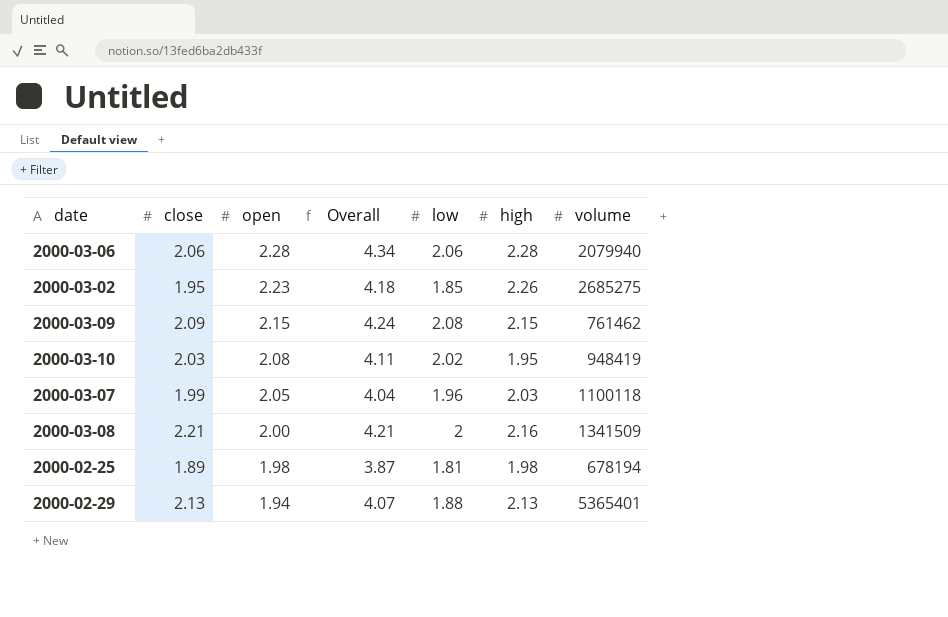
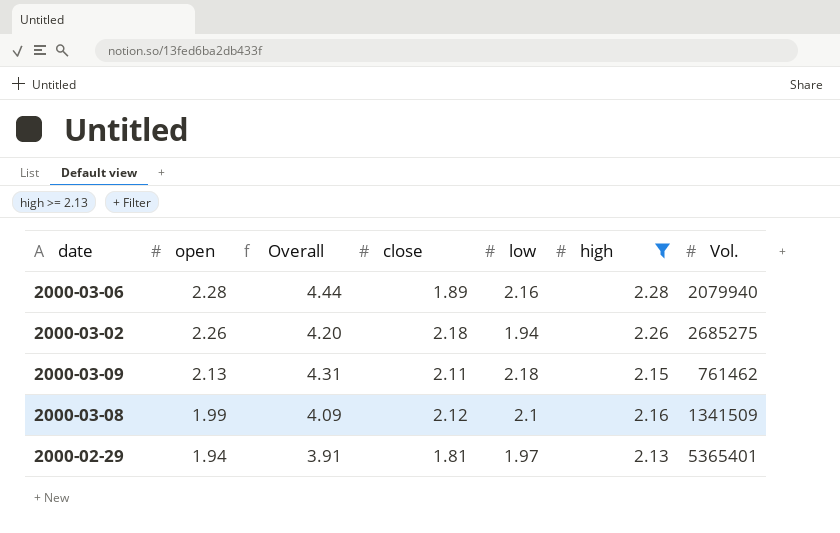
filter: none -> high >= 2.13
column Overall | formula: [close] + [open] -> [open] + [low]
column close | position: 2 -> 4
column name: volume -> Vol.
2000-03-06 | close: 2.06 -> 1.89
2000-03-06 | low: 2.06 -> 2.16
2000-03-02 | open: 2.23 -> 2.26
2000-03-02 | close: 1.95 -> 2.18
2000-03-02 | low: 1.85 -> 1.94
2000-03-09 | open: 2.15 -> 2.13
2000-03-09 | close: 2.09 -> 2.11
2000-03-09 | low: 2.08 -> 2.18
2000-03-08 | open: 2.00 -> 1.99
2000-03-08 | close: 2.21 -> 2.12
2000-03-08 | low: 2 -> 2.1
2000-02-29 | close: 2.13 -> 1.81
2000-02-29 | low: 1.88 -> 1.97

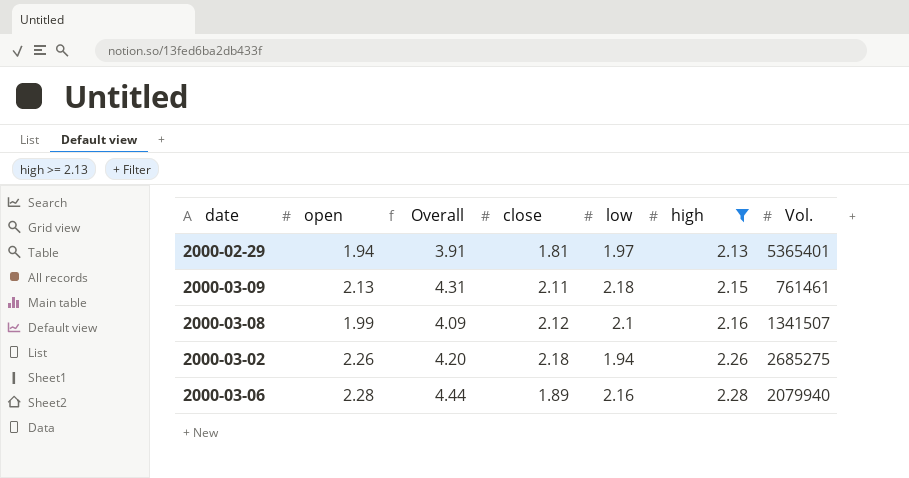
row order: open descending -> high ascending
2000-03-09 | Vol.: 761462 -> 761461
2000-03-08 | Vol.: 1341509 -> 1341507

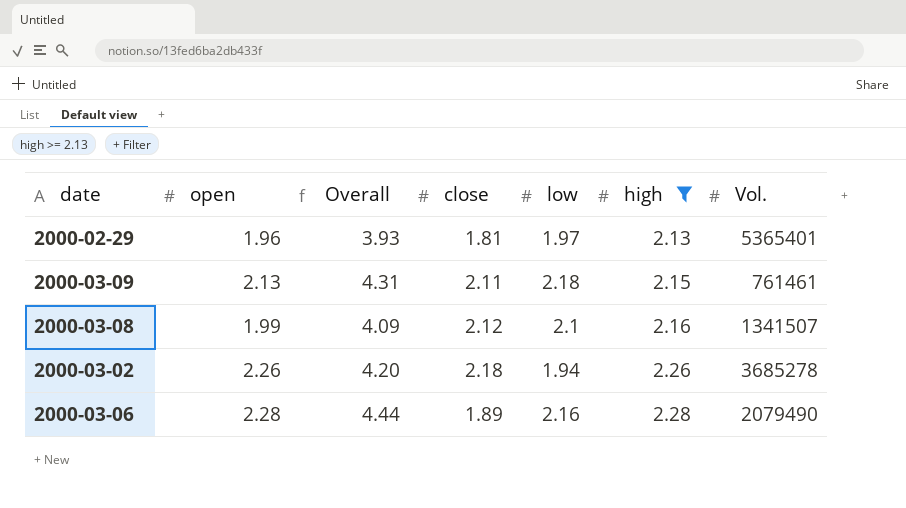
2000-02-29 | open: 1.94 -> 1.96
2000-02-29 | Overall: 3.91 -> 3.93
2000-03-02 | Vol.: 2685275 -> 3685278
2000-03-06 | Vol.: 2079940 -> 2079490

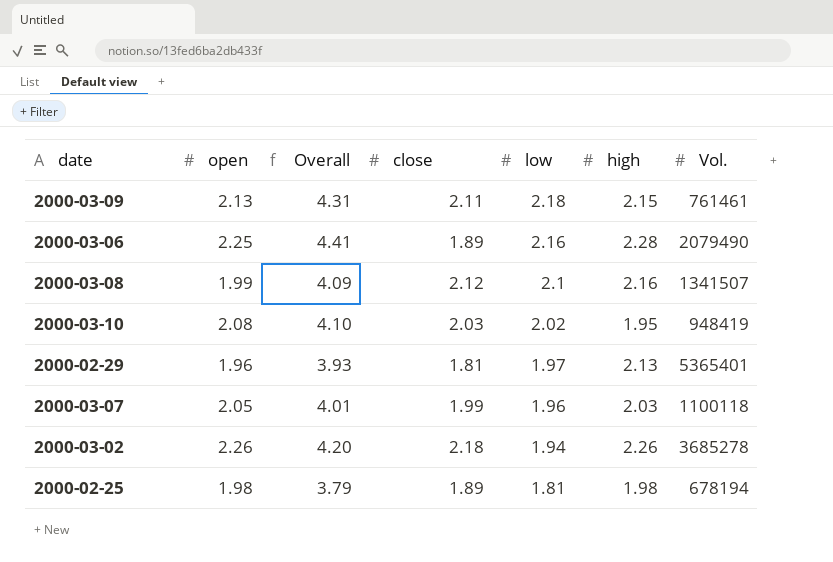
filter: high >= 2.13 -> none
row order: high ascending -> low descending
2000-03-06 | open: 2.28 -> 2.25
2000-03-06 | Overall: 4.44 -> 4.41

